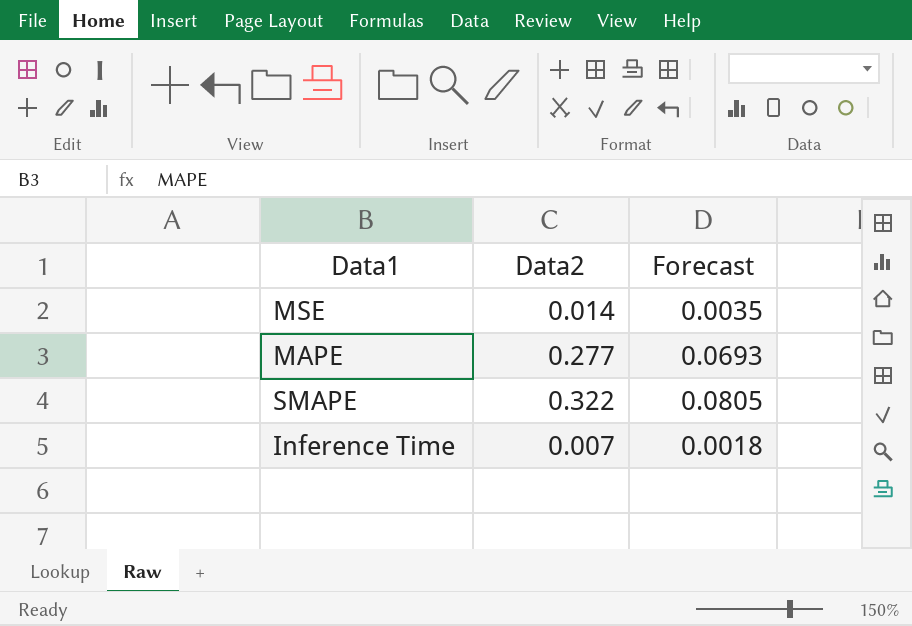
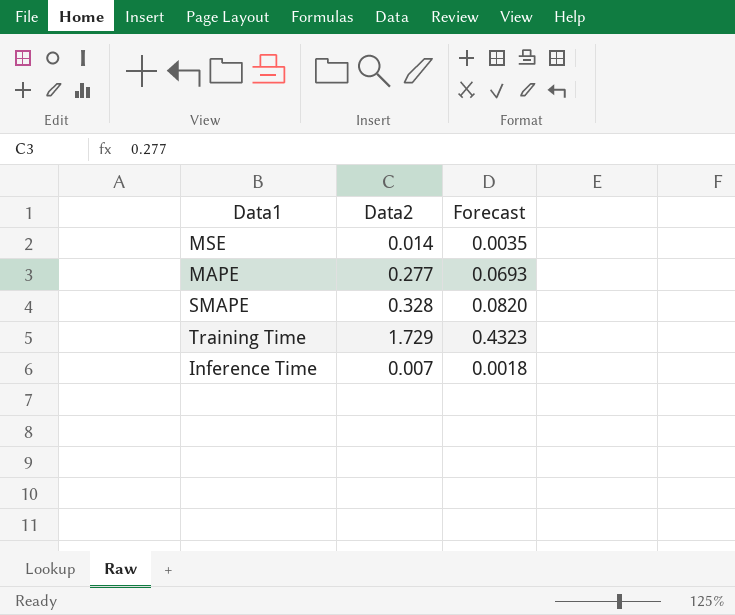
SMAPE | Data2: 0.322 -> 0.328
SMAPE | Forecast: 0.0805 -> 0.0820
row Training Time: none -> 1.729 | 0.4323

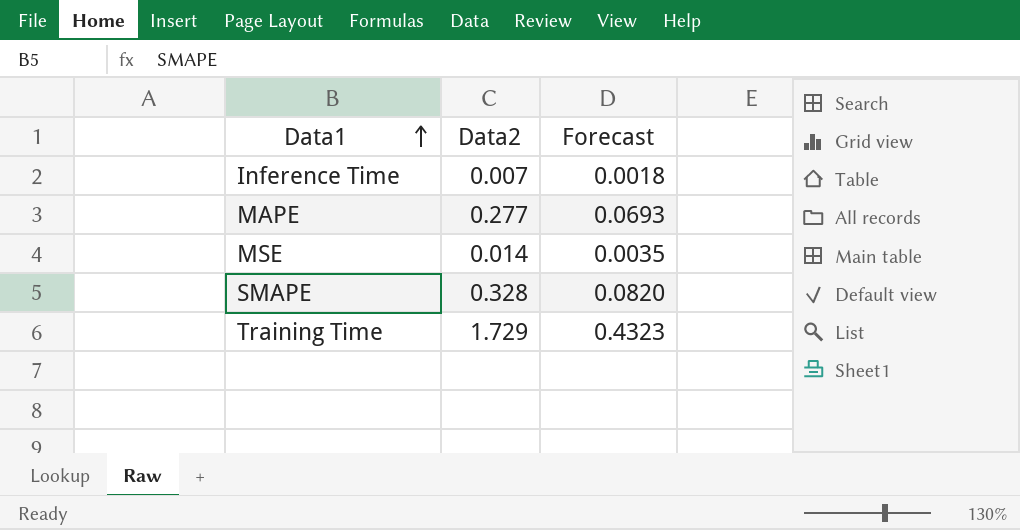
row order: none -> Data1 ascending

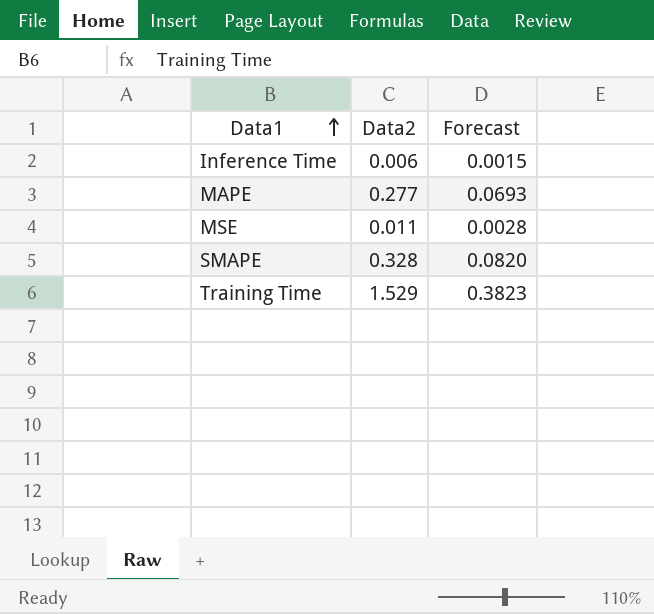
Inference Time | Data2: 0.007 -> 0.006
Inference Time | Forecast: 0.0018 -> 0.0015
MSE | Data2: 0.014 -> 0.011
MSE | Forecast: 0.0035 -> 0.0028
Training Time | Data2: 1.729 -> 1.529
Training Time | Forecast: 0.4323 -> 0.3823

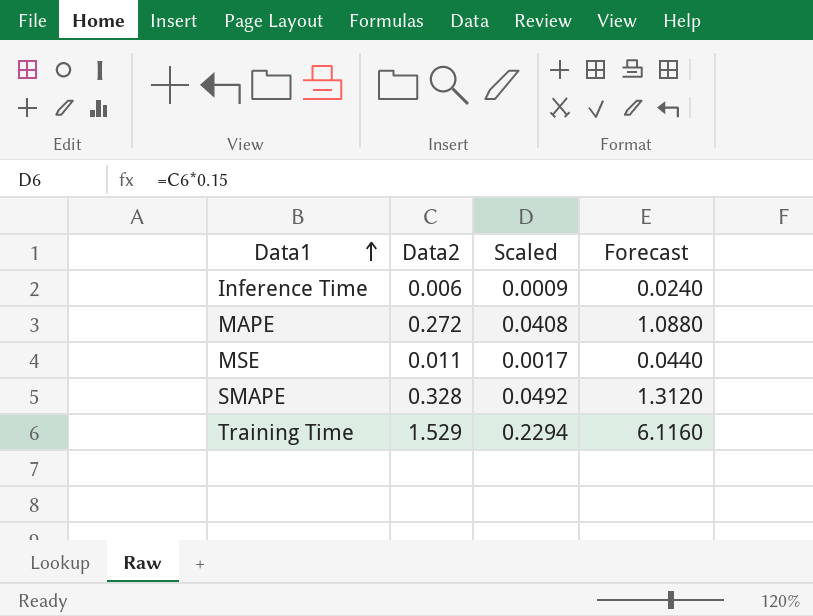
column Scaled | formula: none -> [Data2] * 0.15
column Forecast | formula: [Data2] * 0.25 -> [Data2] * 4
MAPE | Data2: 0.277 -> 0.272

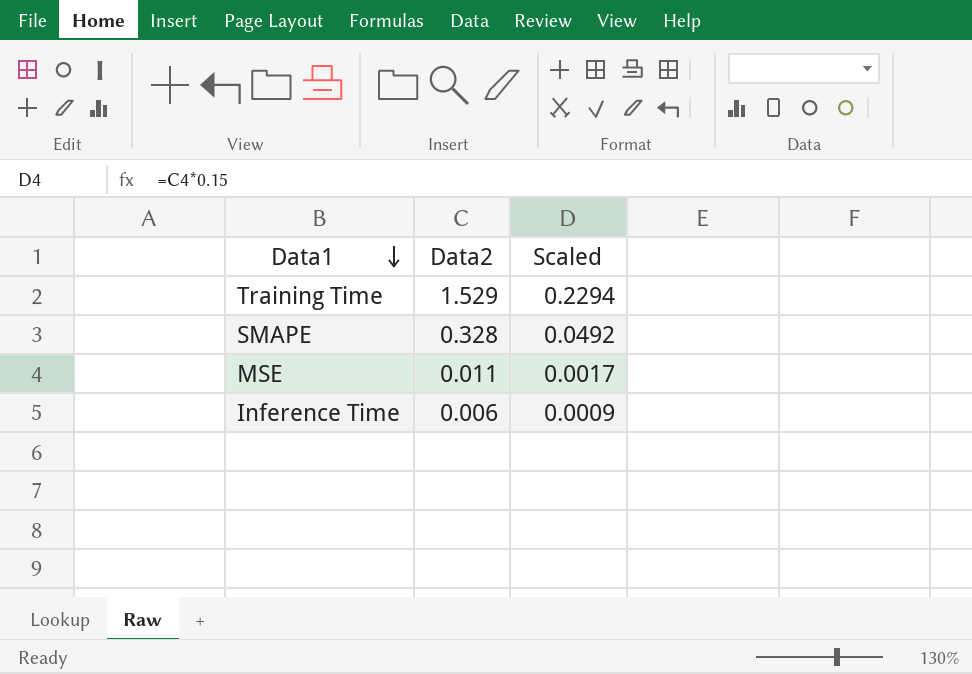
row order: Data1 ascending -> Data1 descending
column Forecast | formula: [Data2] * 4 -> none
row MAPE: 0.272 | 0.0408 | 1.0880 -> none

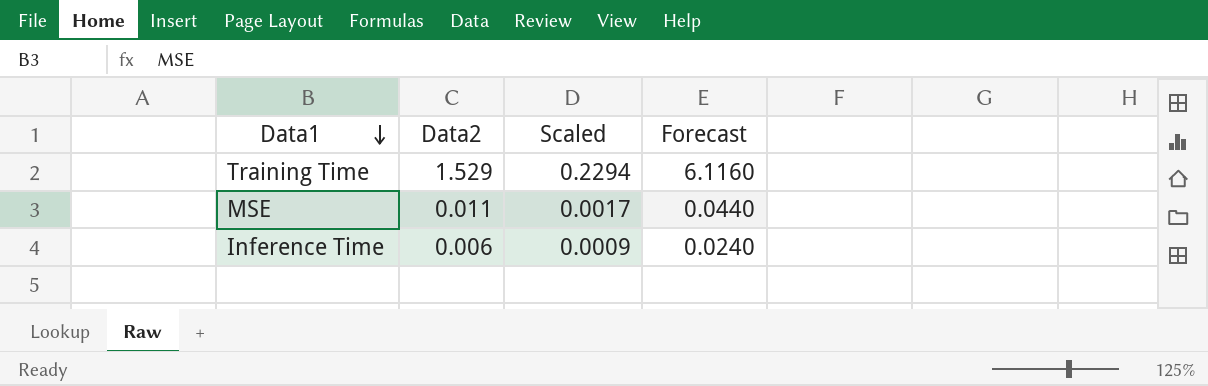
column Forecast | formula: none -> [Data2] * 4
row SMAPE: 0.328 | 0.0492 -> none

